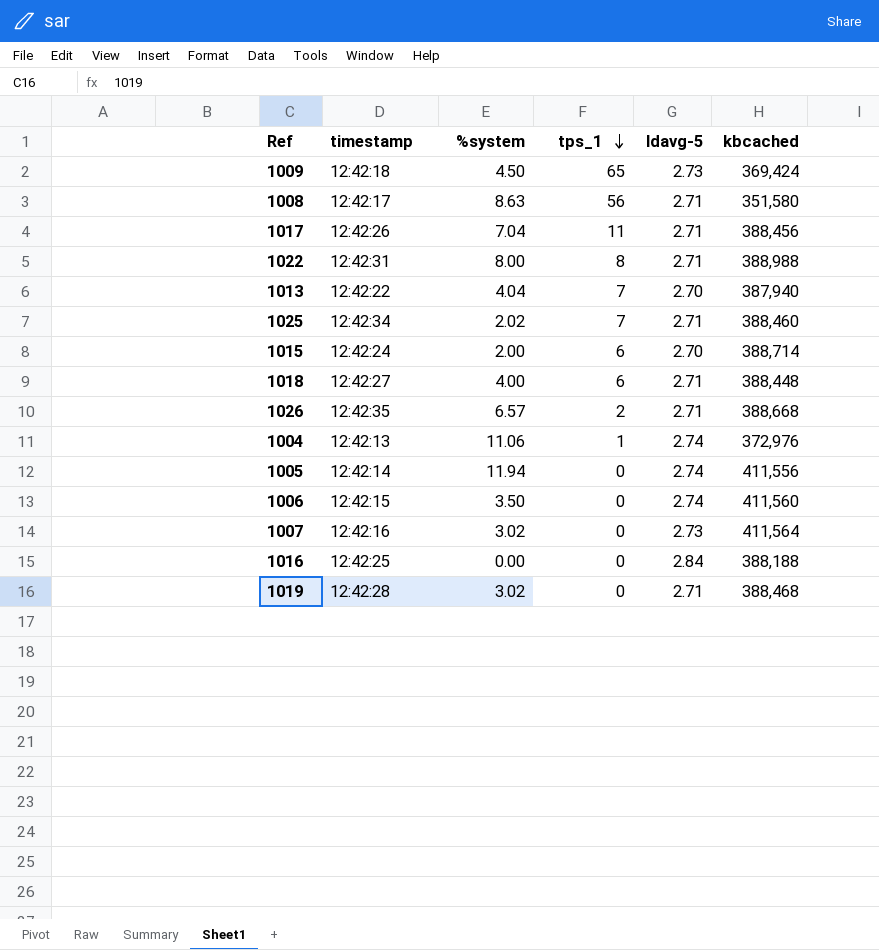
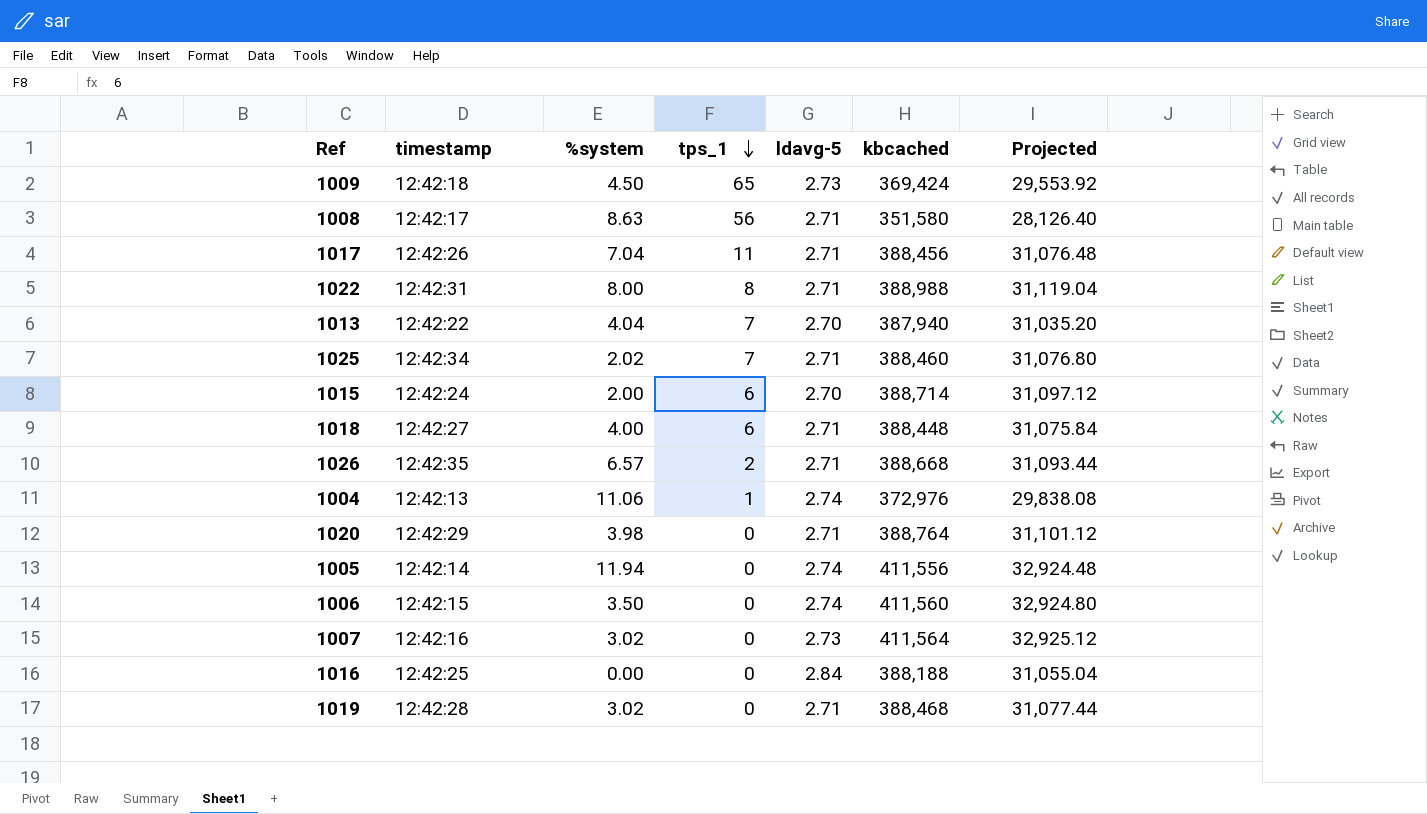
column Projected | formula: none -> [kbcached] * 0.08
row 1020: none -> 12:42:29 | 3.98 | 0 | 2.71 | 388,764 | 31,101.12

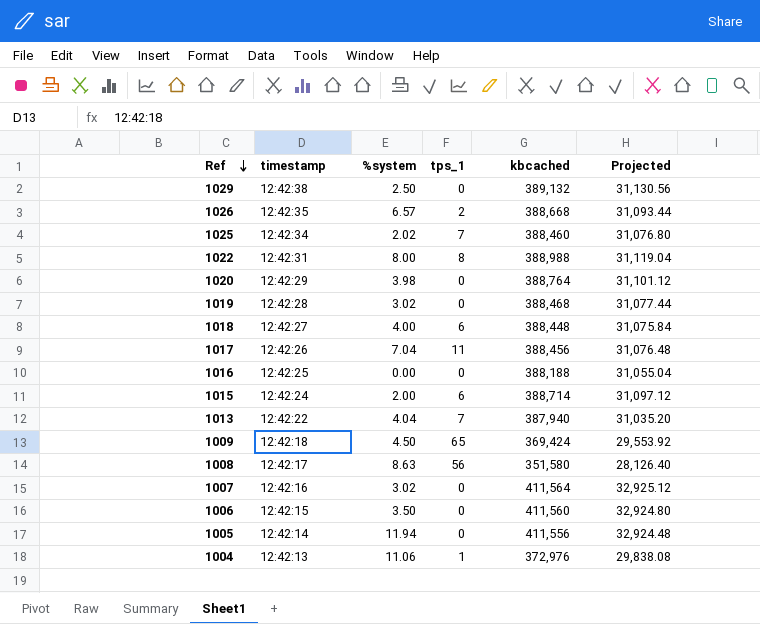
row order: tps_1 descending -> Ref descending
column ldavg-5 | position: 5 -> none
row 1029: none -> 12:42:38 | 2.50 | 0 | 389,132 | 31,130.56

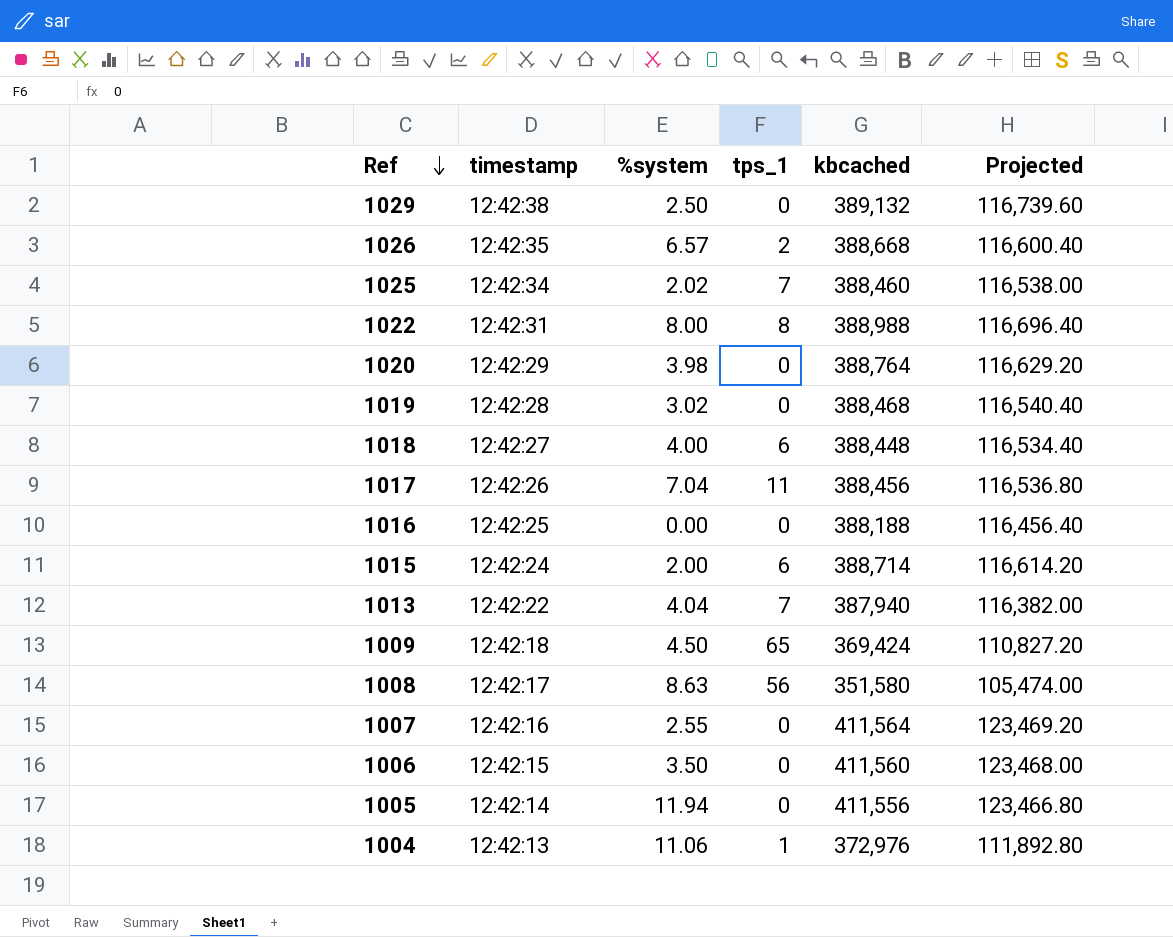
column Projected | formula: [kbcached] * 0.08 -> [kbcached] * 0.3
1007 | %system: 3.02 -> 2.55

